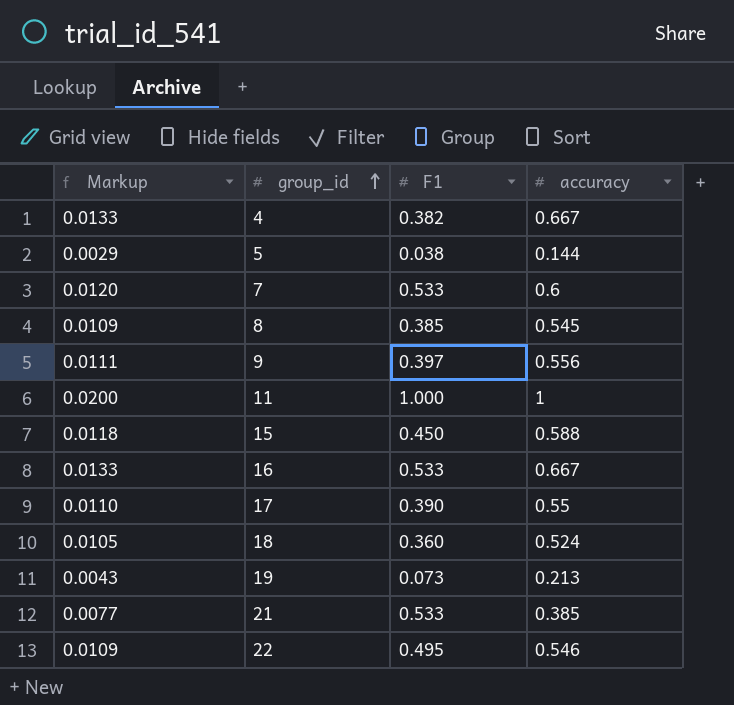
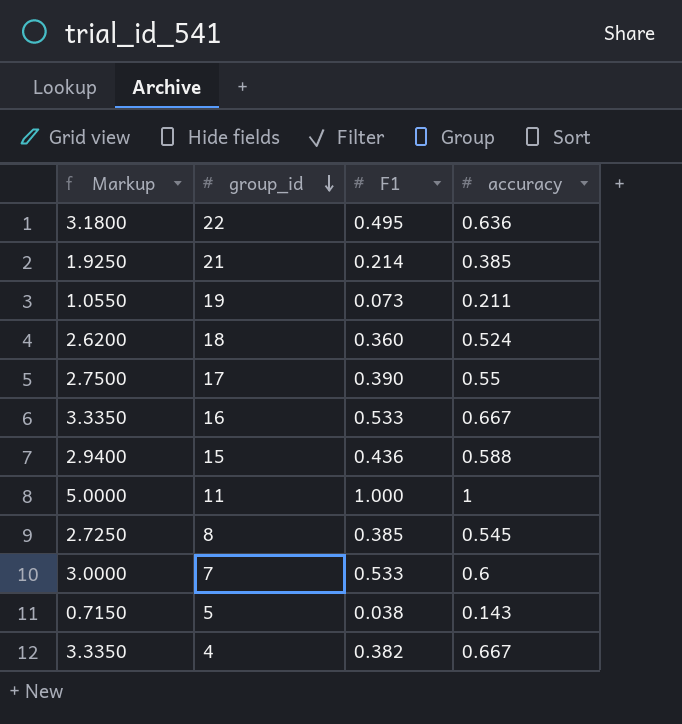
row order: group_id ascending -> group_id descending
column Markup | formula: [accuracy] * 0.02 -> [accuracy] * 5
row 9: 0.0111 | 0.397 | 0.556 -> none
22 | accuracy: 0.546 -> 0.636
21 | F1: 0.533 -> 0.214
19 | accuracy: 0.213 -> 0.211
15 | F1: 0.450 -> 0.436
5 | accuracy: 0.144 -> 0.143

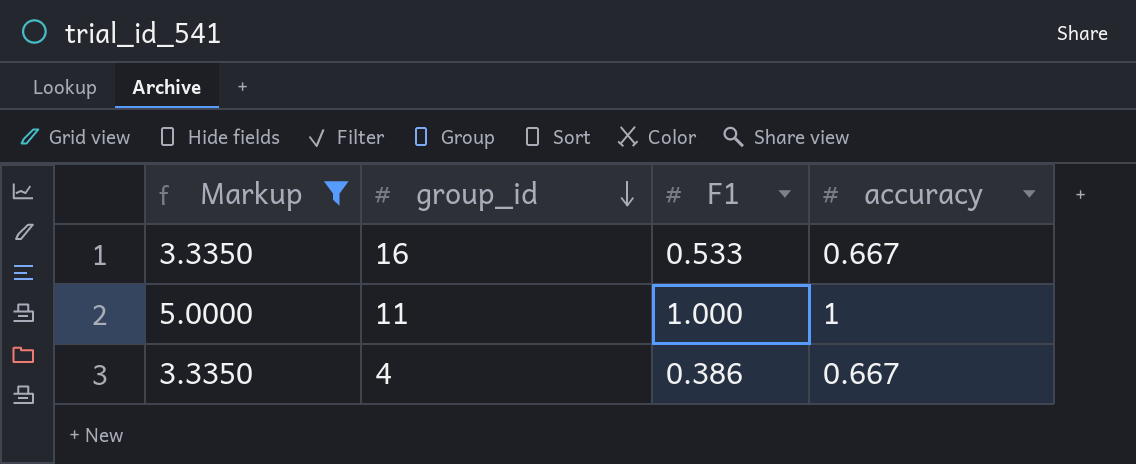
filter: none -> Markup >= 3.3350
4 | F1: 0.382 -> 0.386

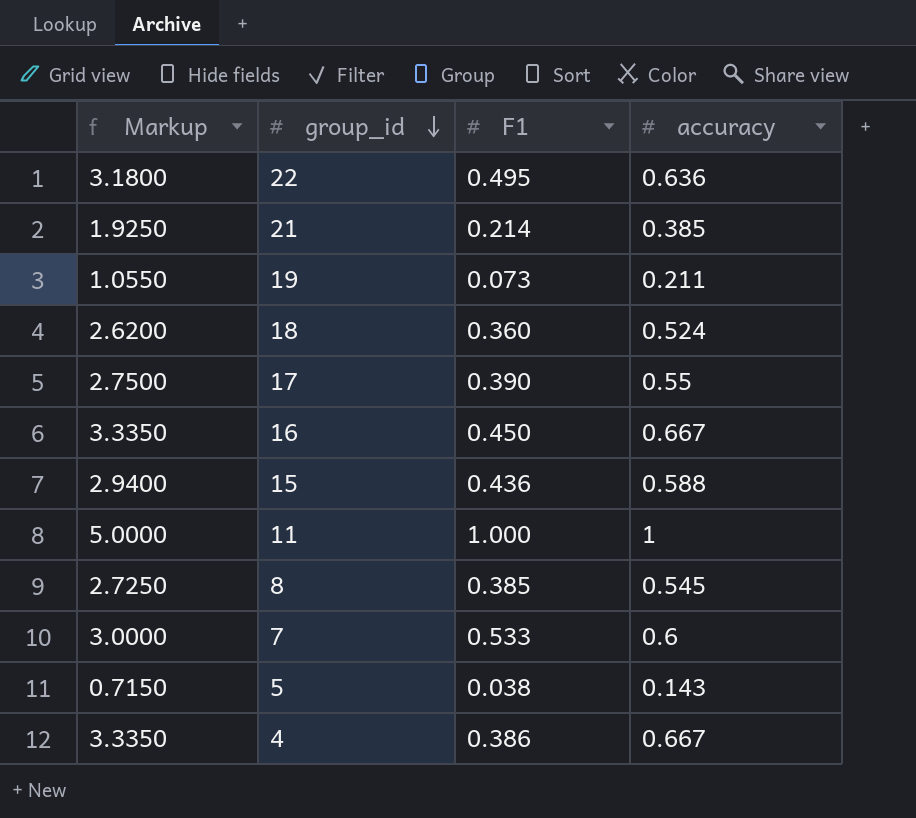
filter: Markup >= 3.3350 -> none
16 | F1: 0.533 -> 0.450

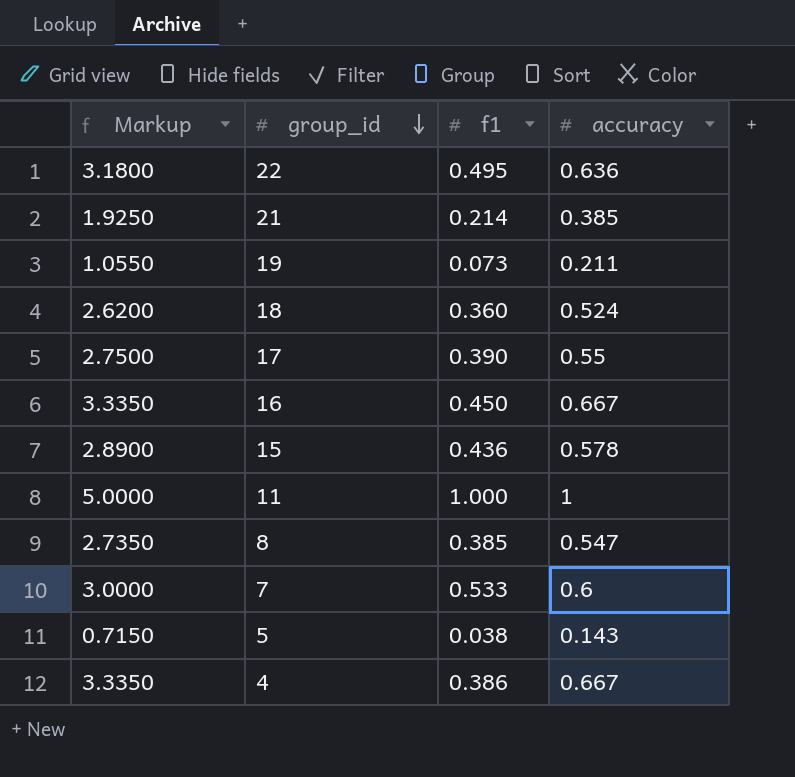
column name: F1 -> f1
15 | Markup: 2.9400 -> 2.8900
15 | accuracy: 0.588 -> 0.578
8 | Markup: 2.7250 -> 2.7350
8 | accuracy: 0.545 -> 0.547

